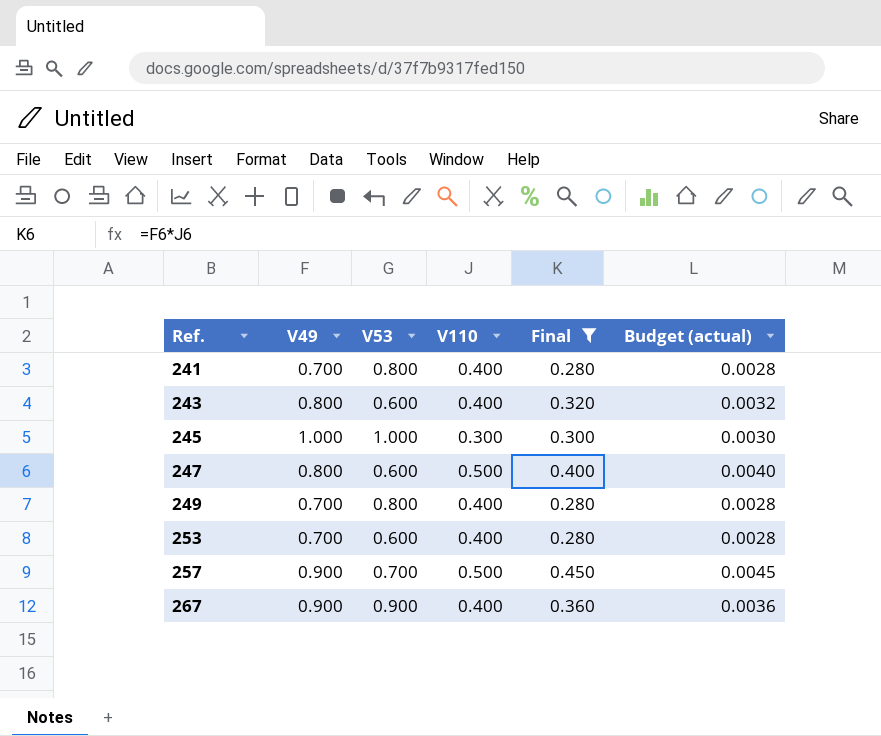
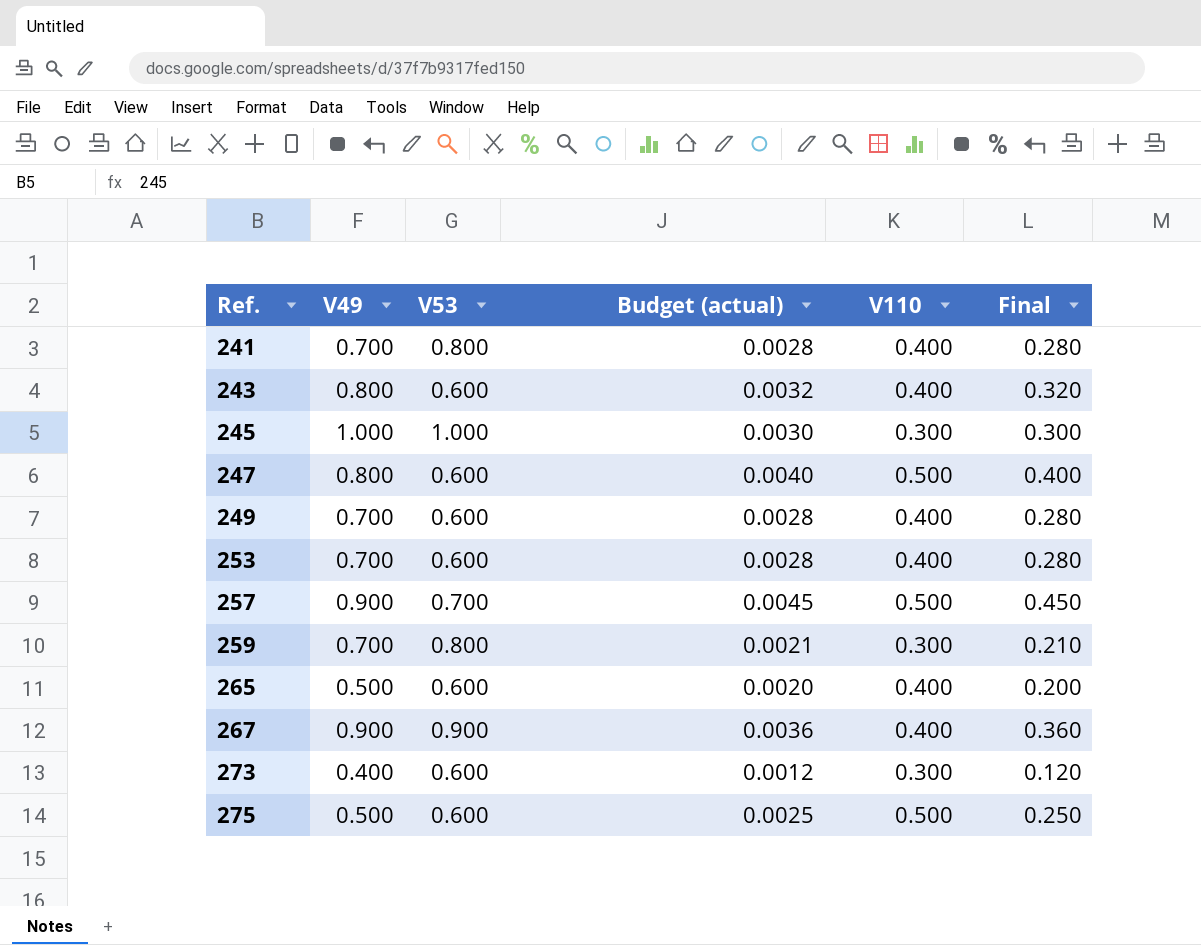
filter: Final >= 0.280 -> none
column Budget (actual) | position: 6 -> 4
249 | V53: 0.800 -> 0.600

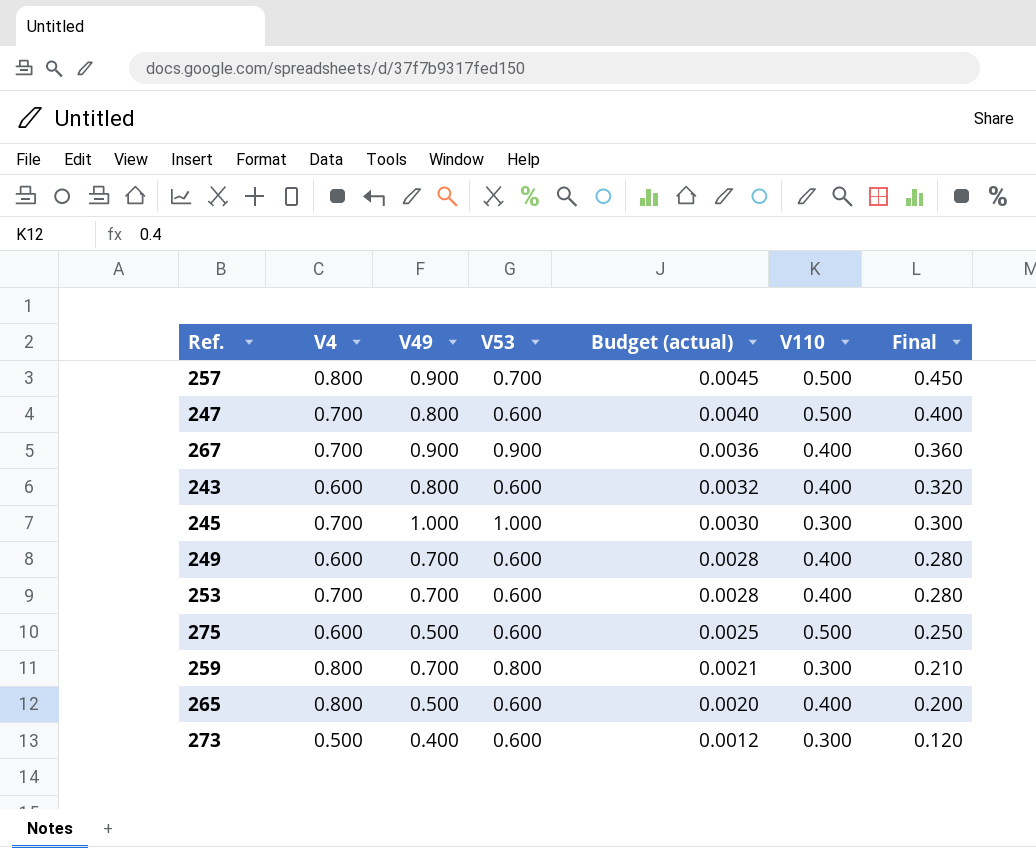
row order: Ref. ascending -> Budget (actual) descending
column V4 | position: none -> 2
row 241: 0.700 | 0.800 | 0.0028 | 0.400 | 0.280 -> none

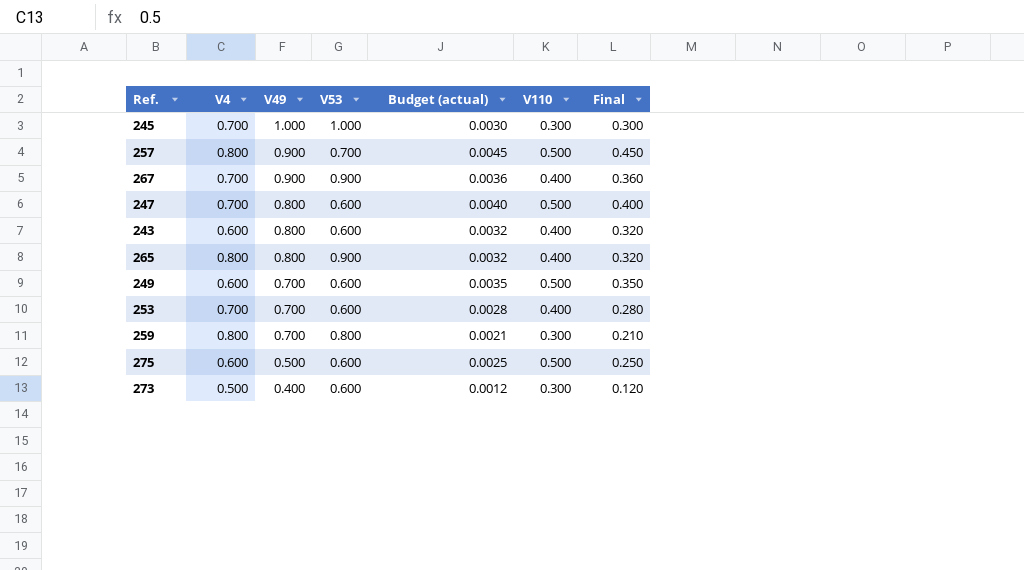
row order: Budget (actual) descending -> V49 descending
265 | V49: 0.500 -> 0.800
265 | V53: 0.600 -> 0.900
265 | Budget (actual): 0.0020 -> 0.0032
265 | Final: 0.200 -> 0.320
249 | Budget (actual): 0.0028 -> 0.0035
249 | V110: 0.400 -> 0.500
249 | Final: 0.280 -> 0.350

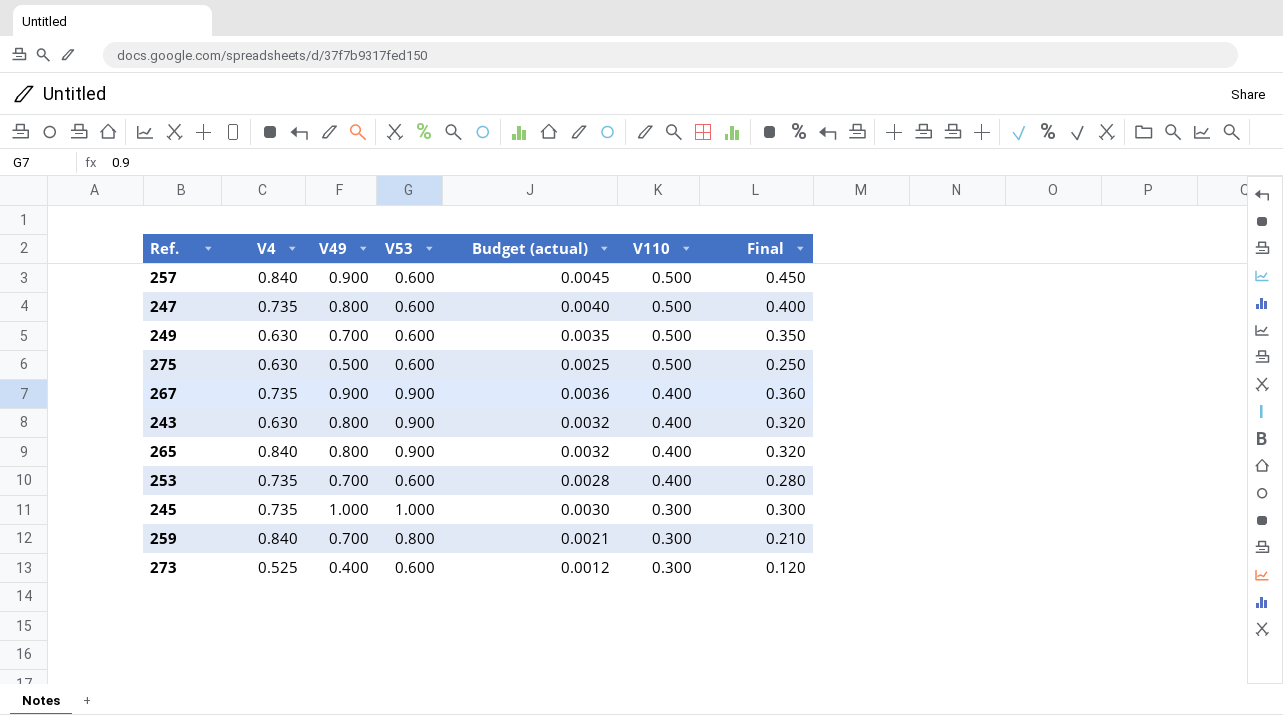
row order: V49 descending -> V110 descending
257 | V4: 0.800 -> 0.840
257 | V53: 0.700 -> 0.600
247 | V4: 0.700 -> 0.735
249 | V4: 0.600 -> 0.630
275 | V4: 0.600 -> 0.630
267 | V4: 0.700 -> 0.735
243 | V4: 0.600 -> 0.630
243 | V53: 0.600 -> 0.900
265 | V4: 0.800 -> 0.840
253 | V4: 0.700 -> 0.735
245 | V4: 0.700 -> 0.735
259 | V4: 0.800 -> 0.840
273 | V4: 0.500 -> 0.525

